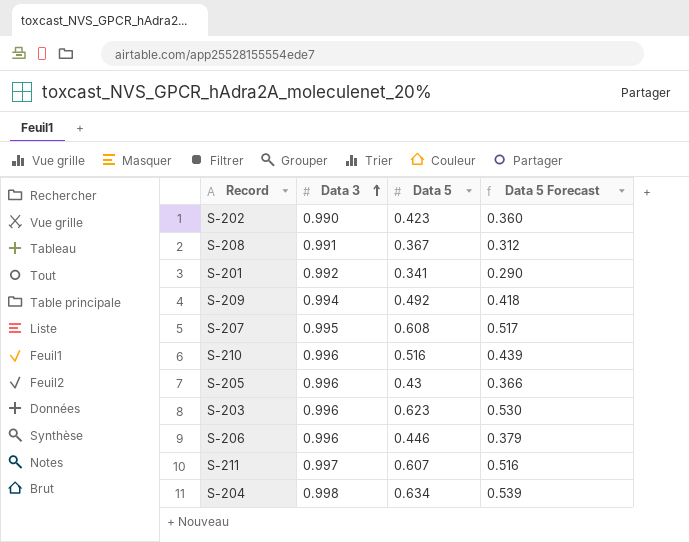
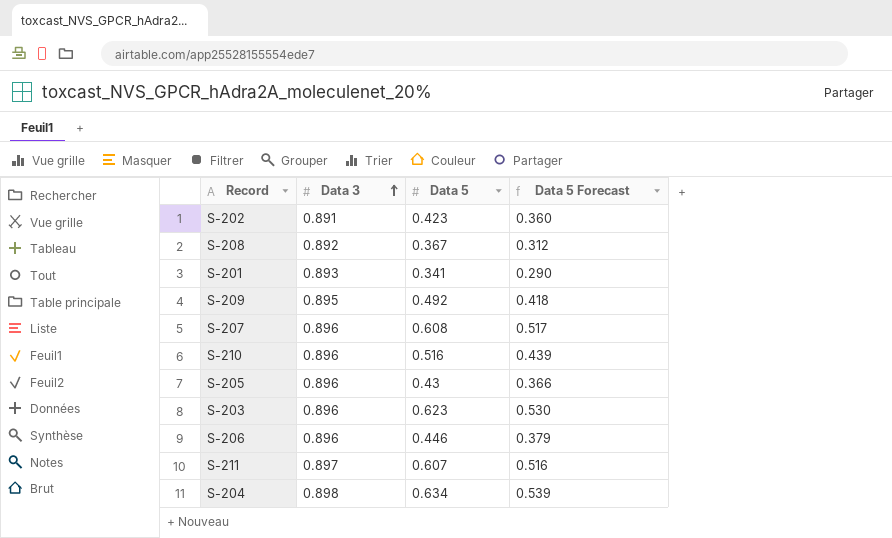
S-202 | Data 3: 0.990 -> 0.891
S-208 | Data 3: 0.991 -> 0.892
S-201 | Data 3: 0.992 -> 0.893
S-209 | Data 3: 0.994 -> 0.895
S-207 | Data 3: 0.995 -> 0.896
S-210 | Data 3: 0.996 -> 0.896
S-205 | Data 3: 0.996 -> 0.896
S-203 | Data 3: 0.996 -> 0.896
S-206 | Data 3: 0.996 -> 0.896
S-211 | Data 3: 0.997 -> 0.897
S-204 | Data 3: 0.998 -> 0.898

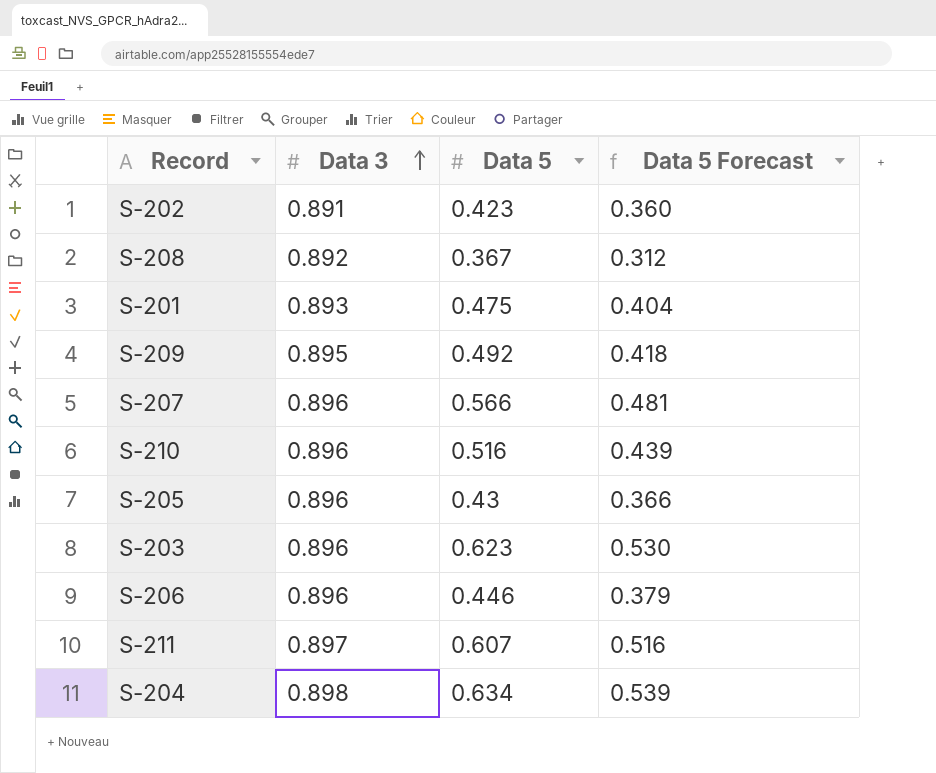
S-201 | Data 5: 0.341 -> 0.475
S-201 | Data 5 Forecast: 0.290 -> 0.404
S-207 | Data 5: 0.608 -> 0.566
S-207 | Data 5 Forecast: 0.517 -> 0.481

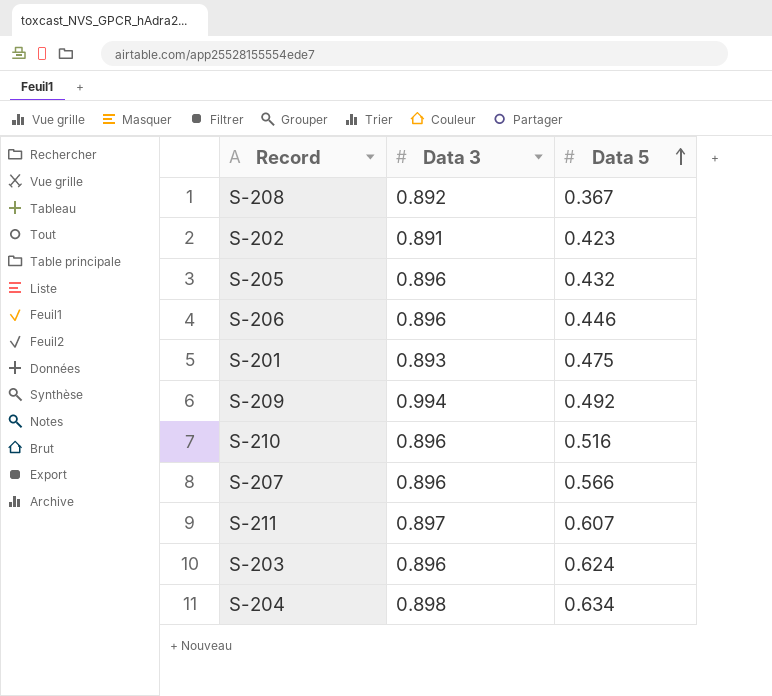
row order: Data 3 ascending -> Data 5 ascending
column Data 5 Forecast | formula: [Data 5] * 0.85 -> none
S-205 | Data 5: 0.43 -> 0.432
S-209 | Data 3: 0.895 -> 0.994
S-203 | Data 5: 0.623 -> 0.624

